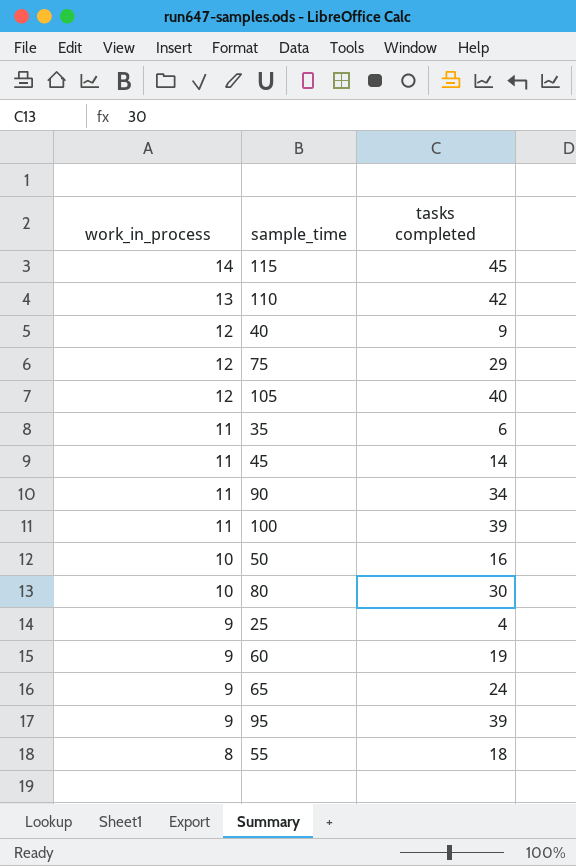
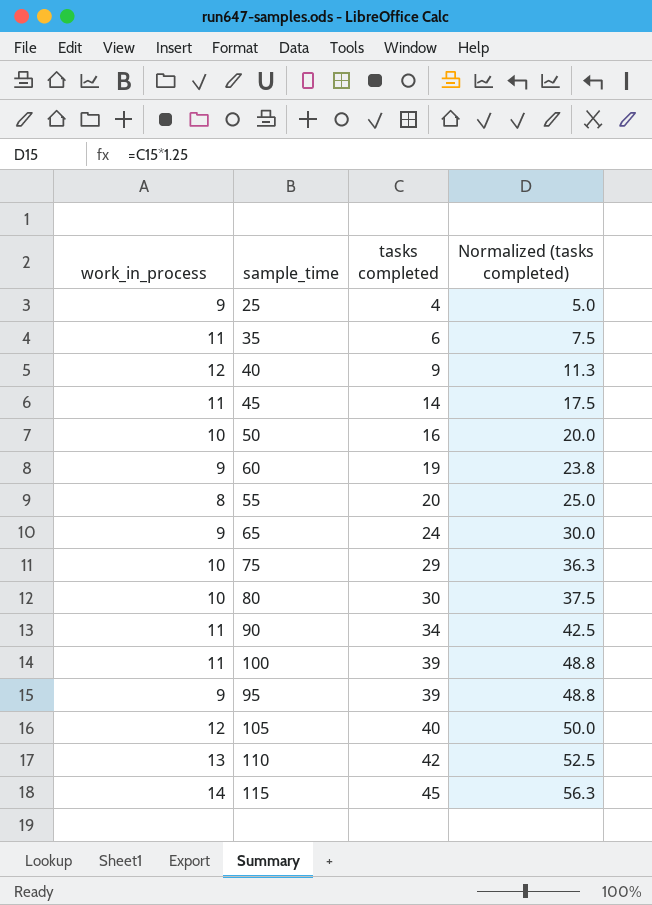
row order: work_in_process descending -> tasks completed ascending
column Normalized (tasks completed) | formula: none -> [tasks completed] * 1.25
55 | tasks completed: 18 -> 20
75 | work_in_process: 12 -> 10

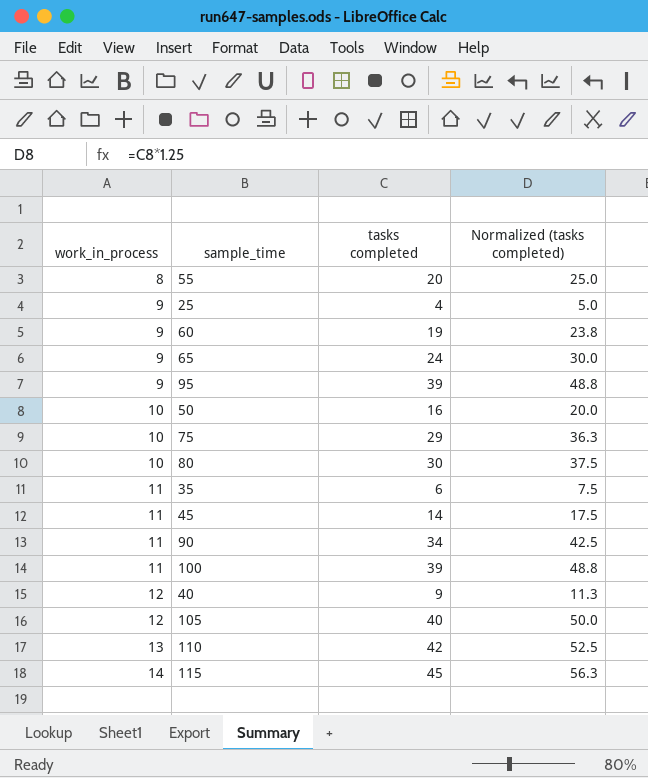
row order: tasks completed ascending -> work_in_process ascending

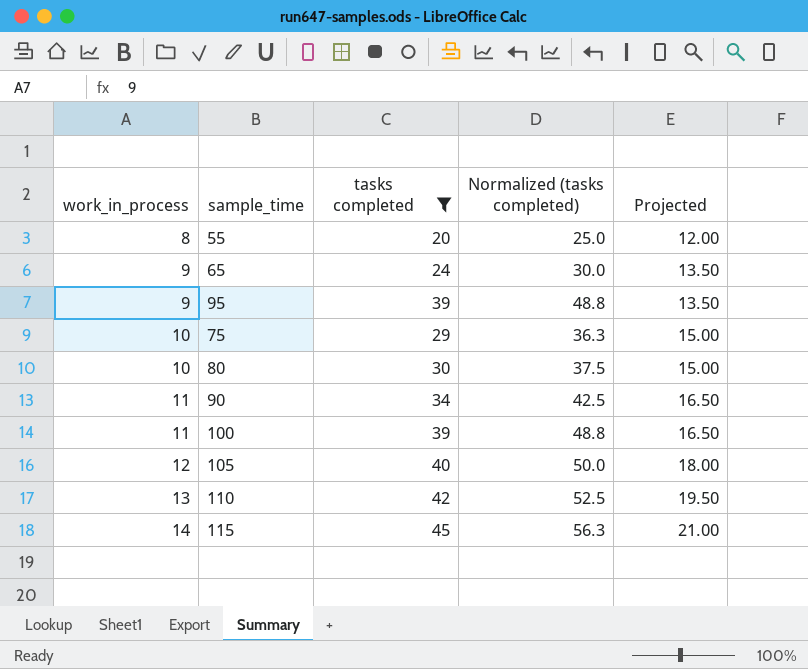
filter: none -> tasks completed >= 20
column Projected | formula: none -> [work_in_process] * 1.5

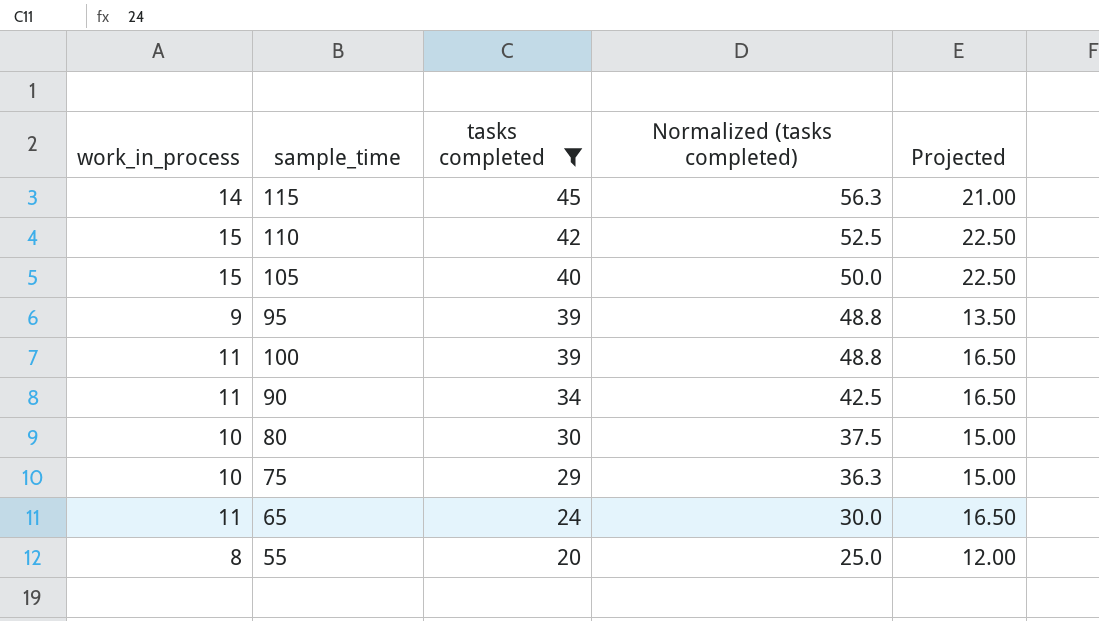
row order: work_in_process ascending -> tasks completed descending
110 | work_in_process: 13 -> 15
110 | Projected: 19.50 -> 22.50
105 | work_in_process: 12 -> 15
105 | Projected: 18.00 -> 22.50
65 | work_in_process: 9 -> 11
65 | Projected: 13.50 -> 16.50

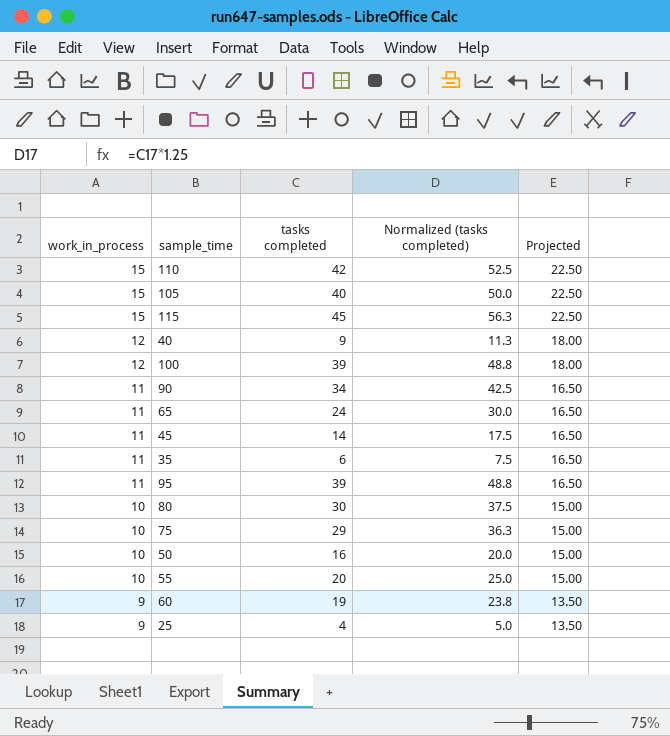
filter: tasks completed >= 20 -> none
row order: tasks completed descending -> work_in_process descending
115 | work_in_process: 14 -> 15
115 | Projected: 21.00 -> 22.50
100 | work_in_process: 11 -> 12
100 | Projected: 16.50 -> 18.00
95 | work_in_process: 9 -> 11
95 | Projected: 13.50 -> 16.50
55 | work_in_process: 8 -> 10
55 | Projected: 12.00 -> 15.00

